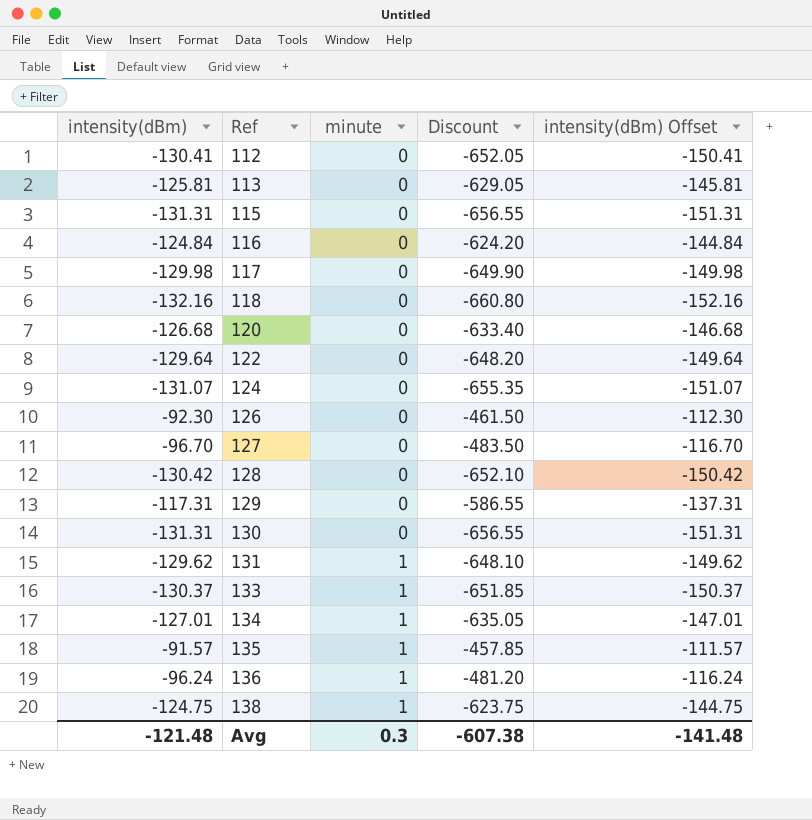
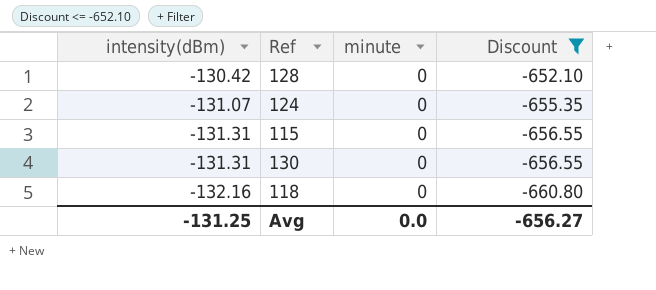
filter: none -> Discount <= -652.10
row order: Ref ascending -> intensity(dBm) descending
column intensity(dBm) Offset | formula: [intensity(dBm)] - 20 -> none
Avg | intensity(dBm): -121.48 -> -131.25
Avg | minute: 0.3 -> 0.0
Avg | Discount: -607.38 -> -656.27

